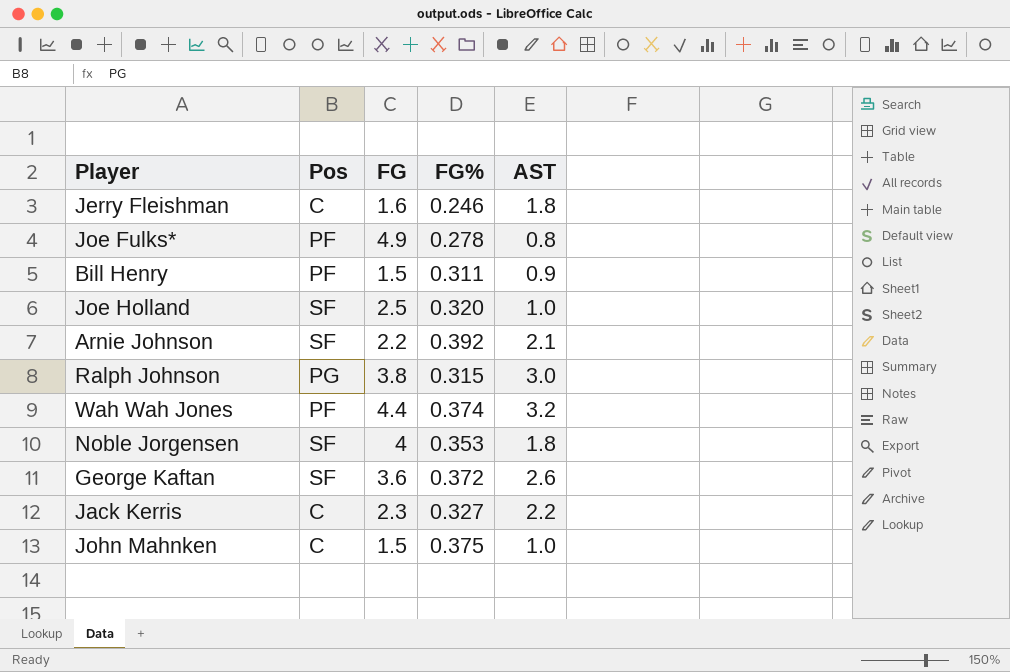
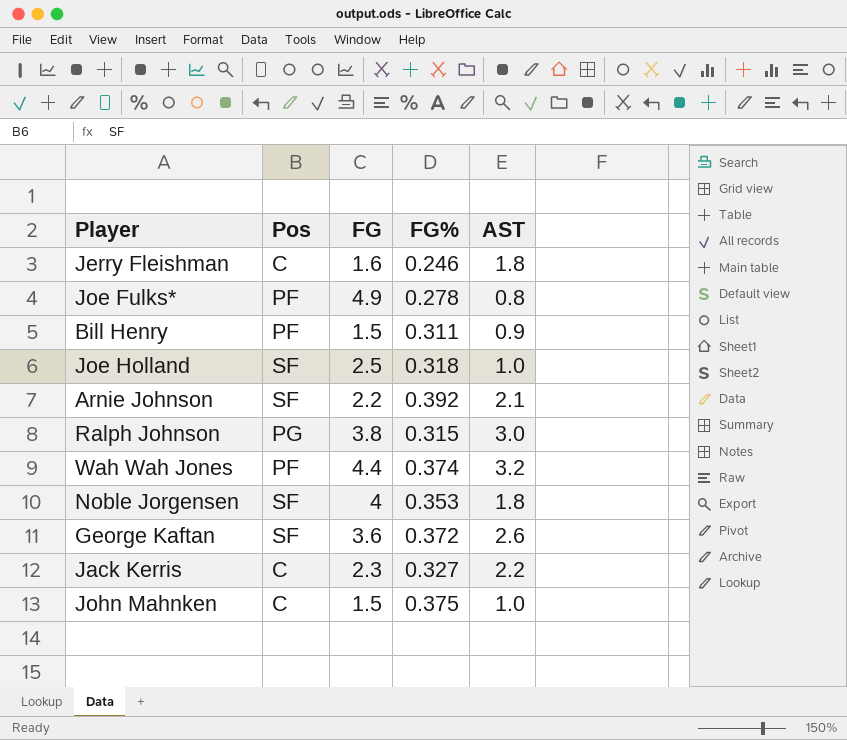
Joe Holland | FG%: 0.320 -> 0.318

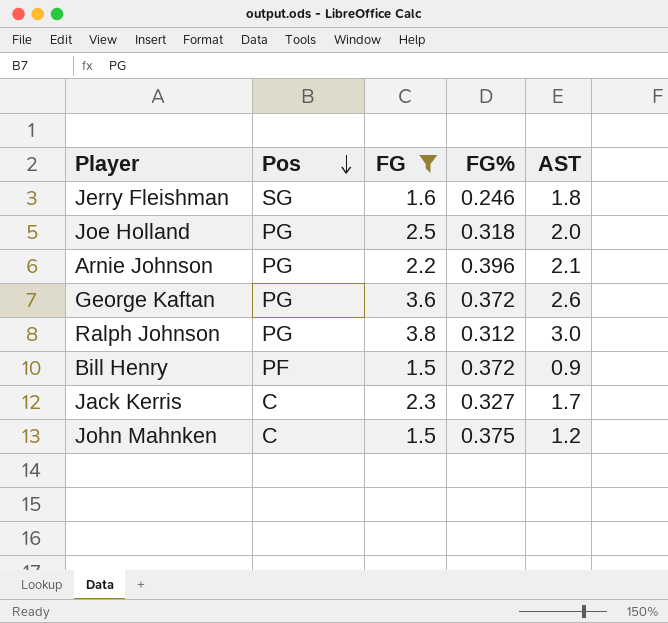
filter: none -> FG <= 3.8
row order: none -> Pos descending
Jerry Fleishman | Pos: C -> SG
Joe Holland | Pos: SF -> PG
Joe Holland | AST: 1.0 -> 2.0
Arnie Johnson | Pos: SF -> PG
Arnie Johnson | FG%: 0.392 -> 0.396
George Kaftan | Pos: SF -> PG
Ralph Johnson | FG%: 0.315 -> 0.312
Bill Henry | FG%: 0.311 -> 0.372
Jack Kerris | AST: 2.2 -> 1.7
John Mahnken | AST: 1.0 -> 1.2

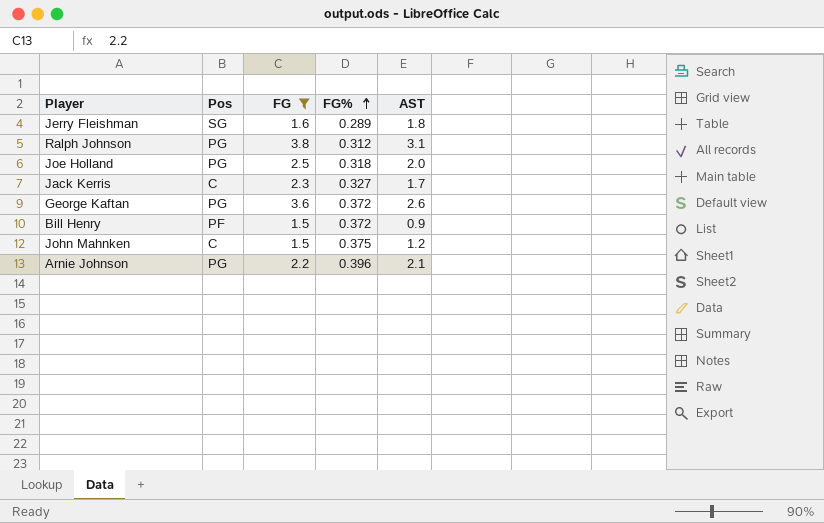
row order: Pos descending -> FG% ascending
Jerry Fleishman | FG%: 0.246 -> 0.289
Ralph Johnson | AST: 3.0 -> 3.1

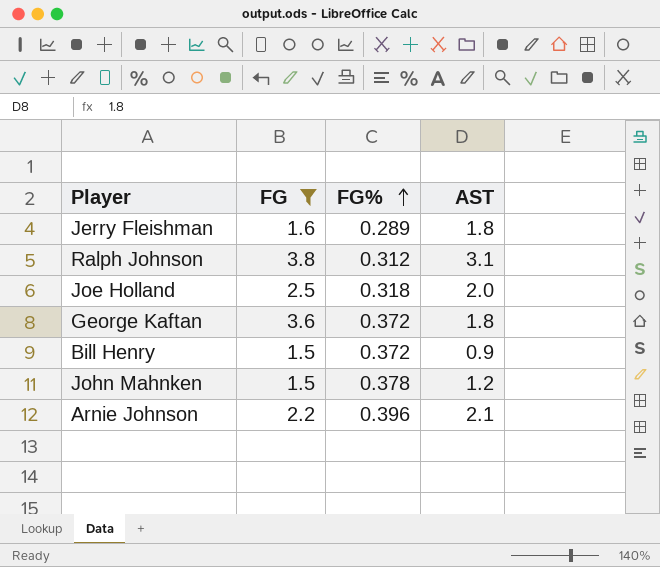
column Pos | position: 2 -> none
row Jack Kerris: C | 2.3 | 0.327 | 1.7 -> none
George Kaftan | AST: 2.6 -> 1.8
John Mahnken | FG%: 0.375 -> 0.378

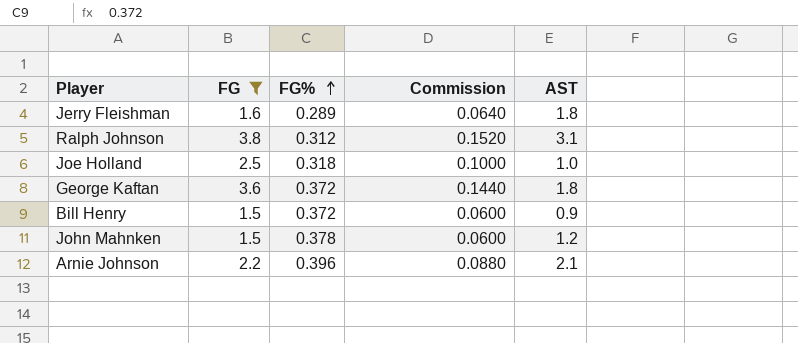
column Commission | formula: none -> [FG] * 0.04
Joe Holland | AST: 2.0 -> 1.0

